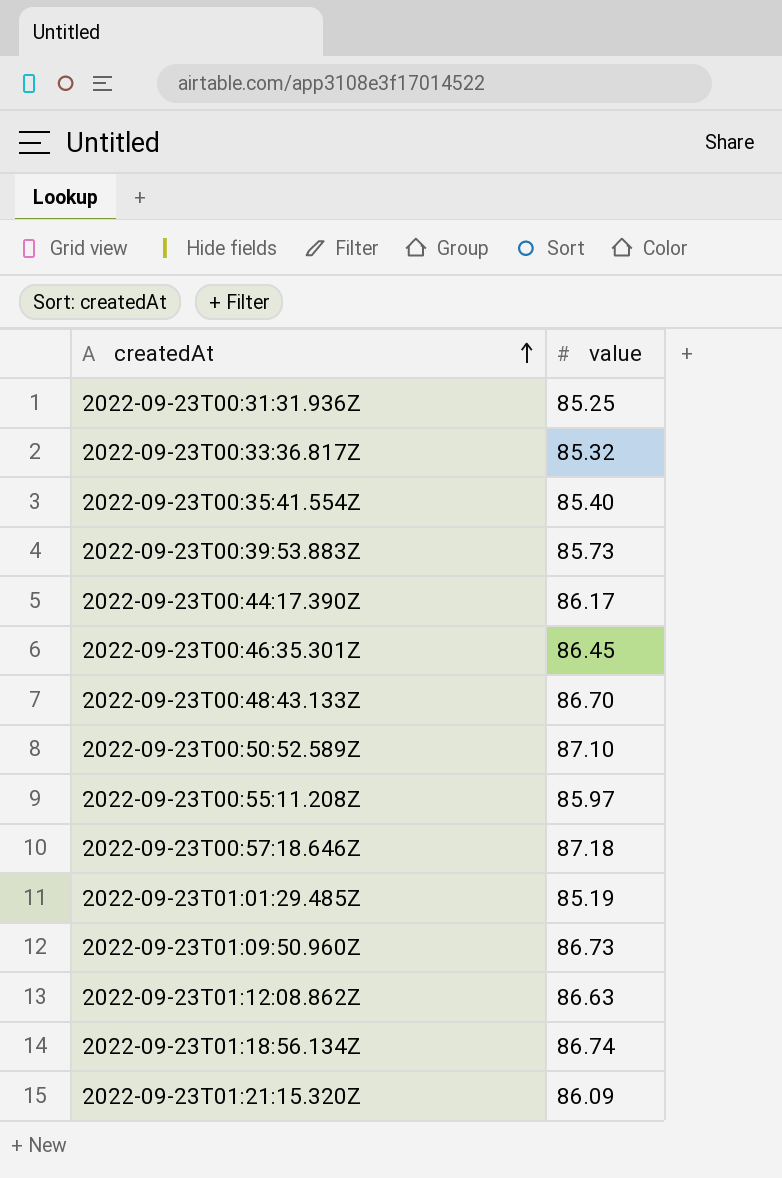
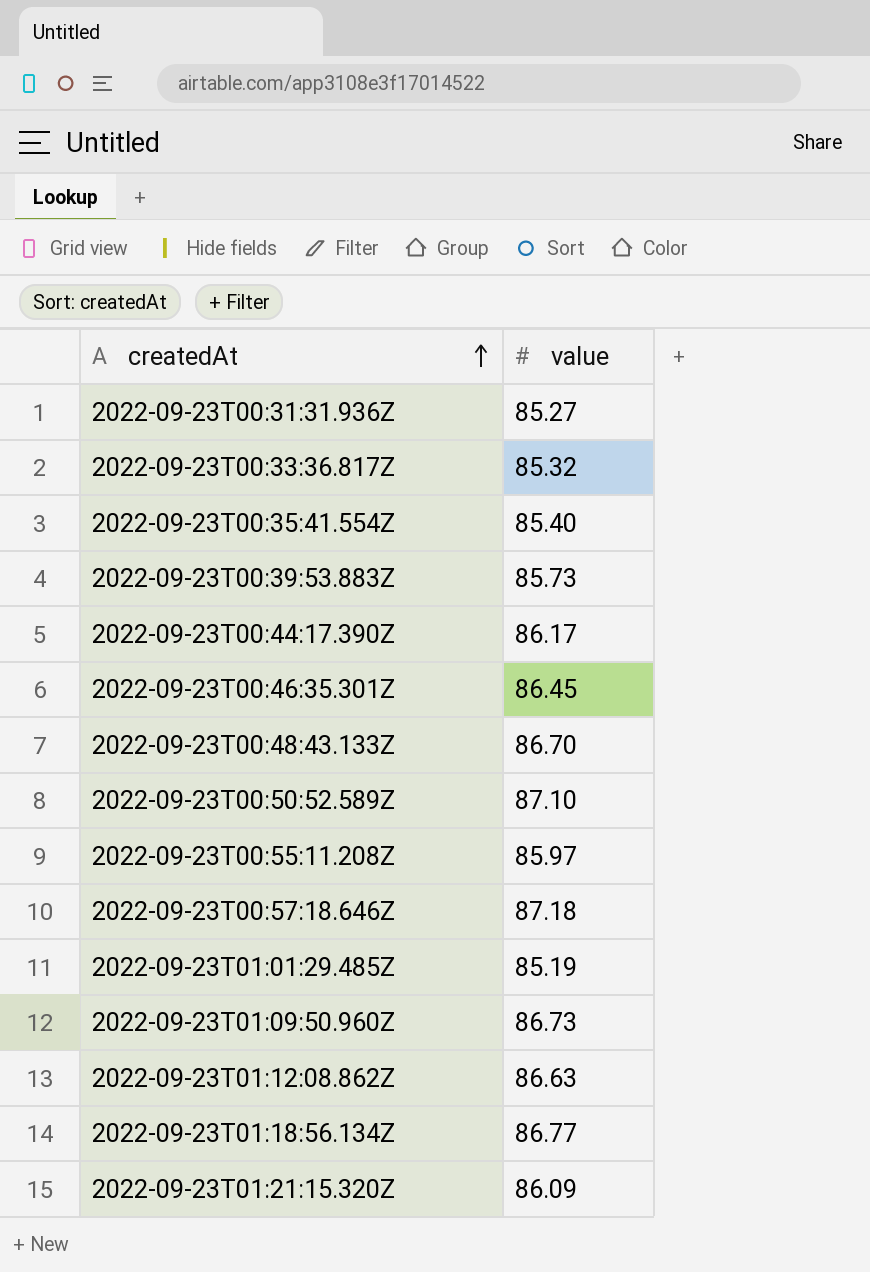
2022-09-23T00:31:31.936Z | value: 85.25 -> 85.27
2022-09-23T01:18:56.134Z | value: 86.74 -> 86.77

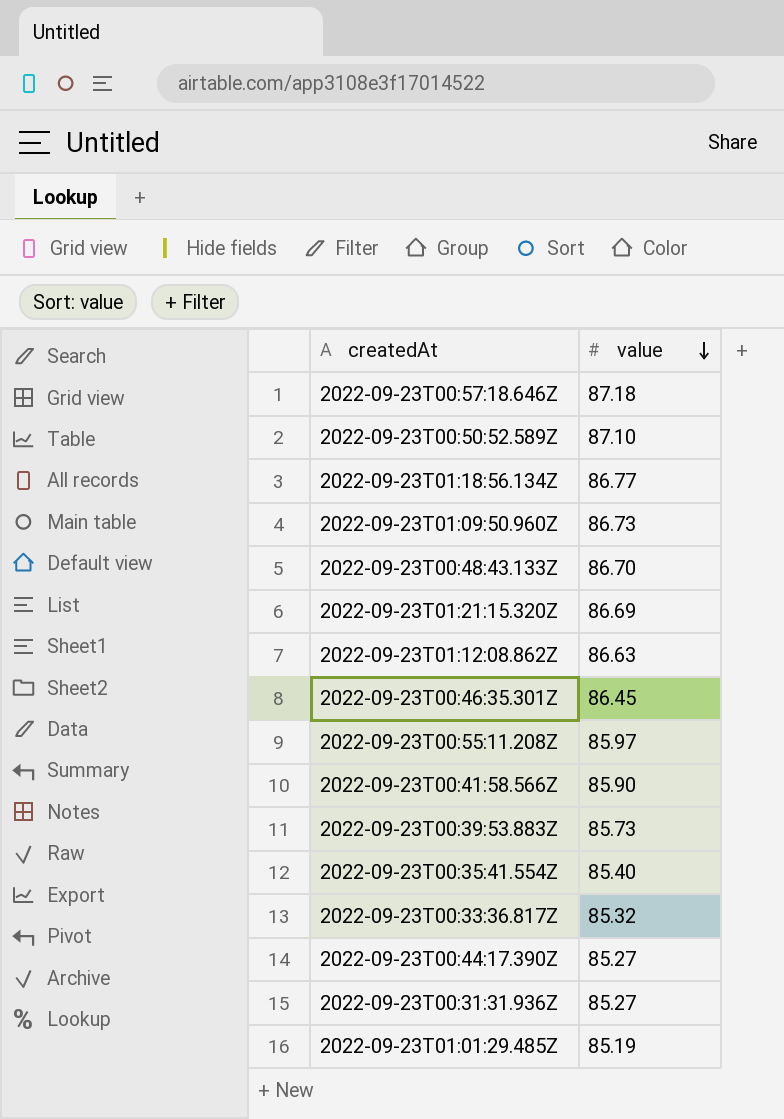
row order: createdAt ascending -> value descending
2022-09-23T01:21:15.320Z | value: 86.09 -> 86.69
row 2022-09-23T00:41:58.566Z: none -> 85.90
2022-09-23T00:44:17.390Z | value: 86.17 -> 85.27

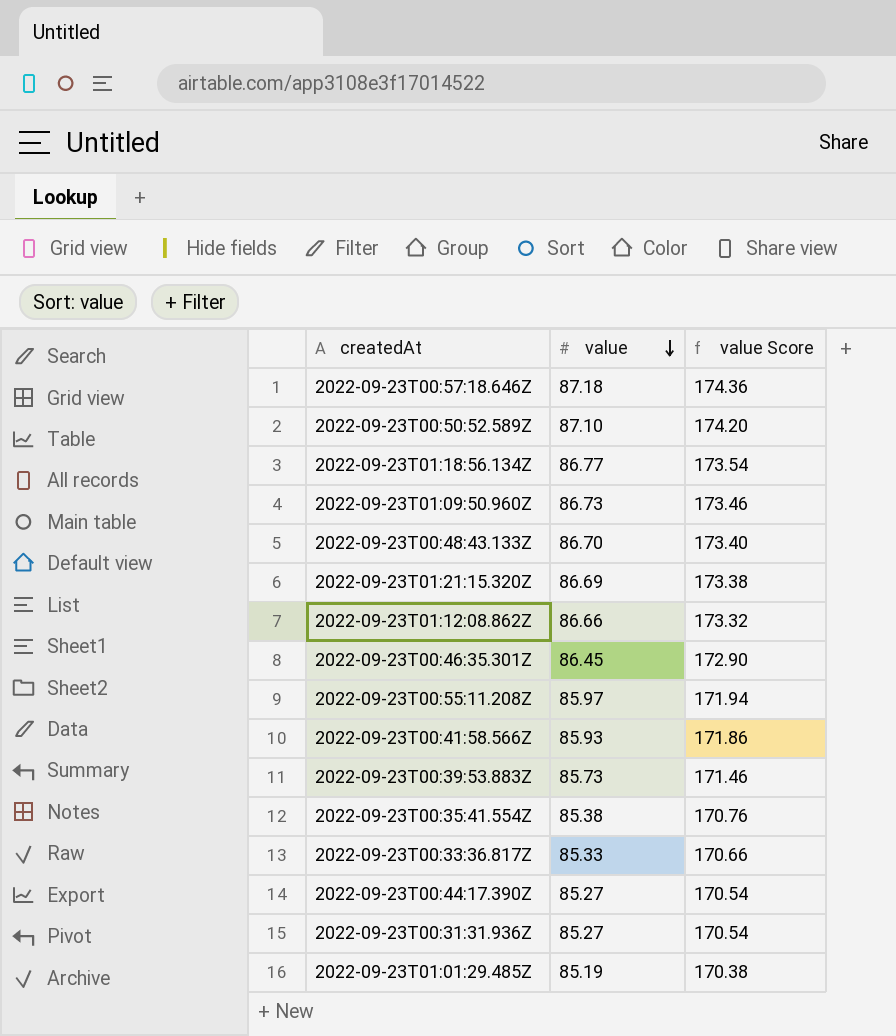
column value Score | formula: none -> [value] * 2
2022-09-23T01:12:08.862Z | value: 86.63 -> 86.66
2022-09-23T00:41:58.566Z | value: 85.90 -> 85.93
2022-09-23T00:35:41.554Z | value: 85.40 -> 85.38
2022-09-23T00:33:36.817Z | value: 85.32 -> 85.33

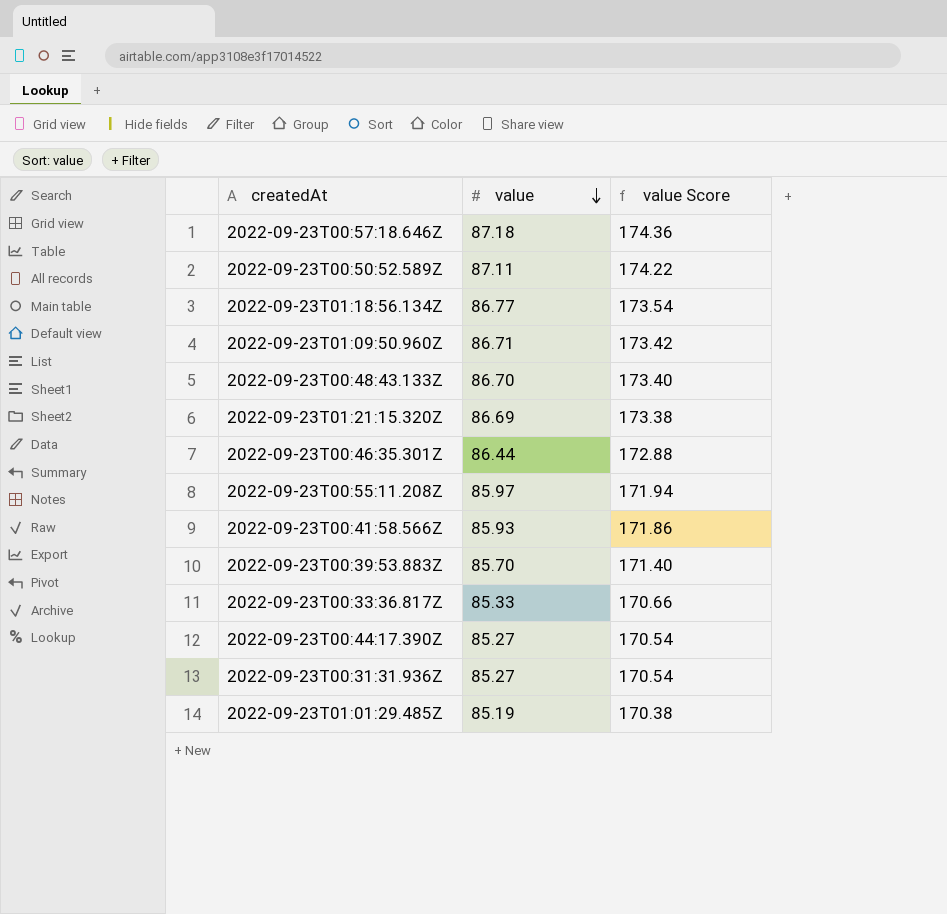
row 2022-09-23T01:12:08.862Z: 86.66 | 173.32 -> none
row 2022-09-23T00:35:41.554Z: 85.38 | 170.76 -> none
2022-09-23T00:50:52.589Z | value: 87.10 -> 87.11
2022-09-23T00:50:52.589Z | value Score: 174.20 -> 174.22
2022-09-23T01:09:50.960Z | value: 86.73 -> 86.71
2022-09-23T01:09:50.960Z | value Score: 173.46 -> 173.42
2022-09-23T00:46:35.301Z | value: 86.45 -> 86.44
2022-09-23T00:46:35.301Z | value Score: 172.90 -> 172.88
2022-09-23T00:39:53.883Z | value: 85.73 -> 85.70
2022-09-23T00:39:53.883Z | value Score: 171.46 -> 171.40

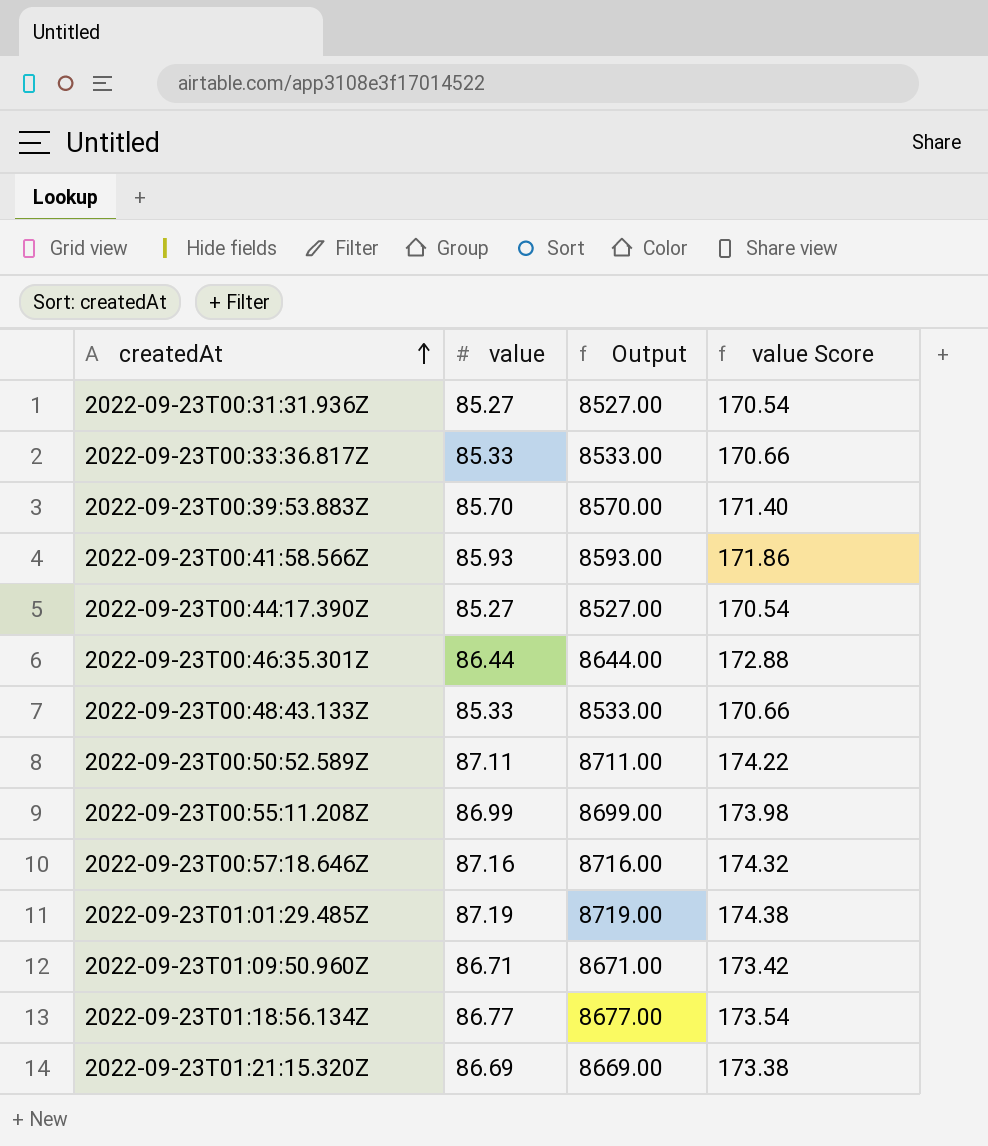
row order: value descending -> createdAt ascending
column Output | formula: none -> [value] * 100
2022-09-23T00:48:43.133Z | value: 86.70 -> 85.33
2022-09-23T00:48:43.133Z | value Score: 173.40 -> 170.66
2022-09-23T00:55:11.208Z | value: 85.97 -> 86.99
2022-09-23T00:55:11.208Z | value Score: 171.94 -> 173.98
2022-09-23T00:57:18.646Z | value: 87.18 -> 87.16
2022-09-23T00:57:18.646Z | value Score: 174.36 -> 174.32
2022-09-23T01:01:29.485Z | value: 85.19 -> 87.19
2022-09-23T01:01:29.485Z | value Score: 170.38 -> 174.38

